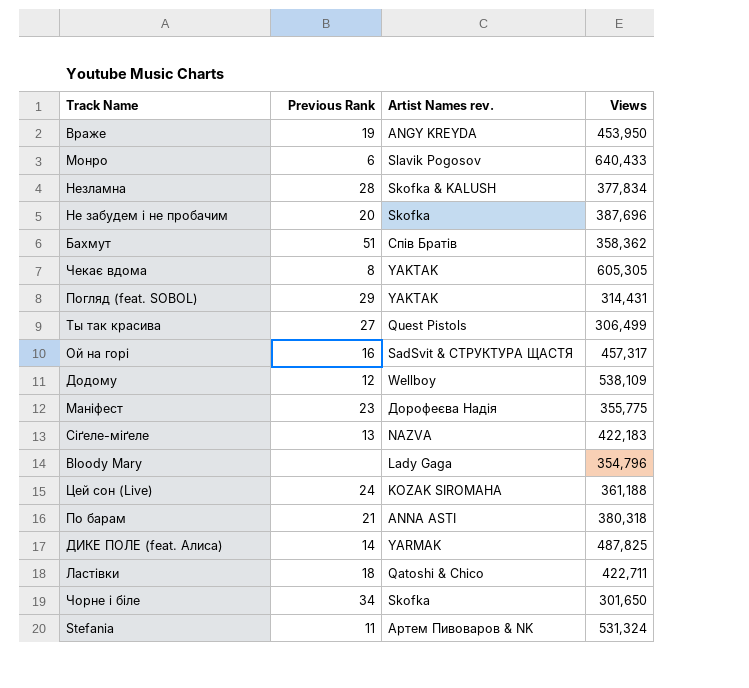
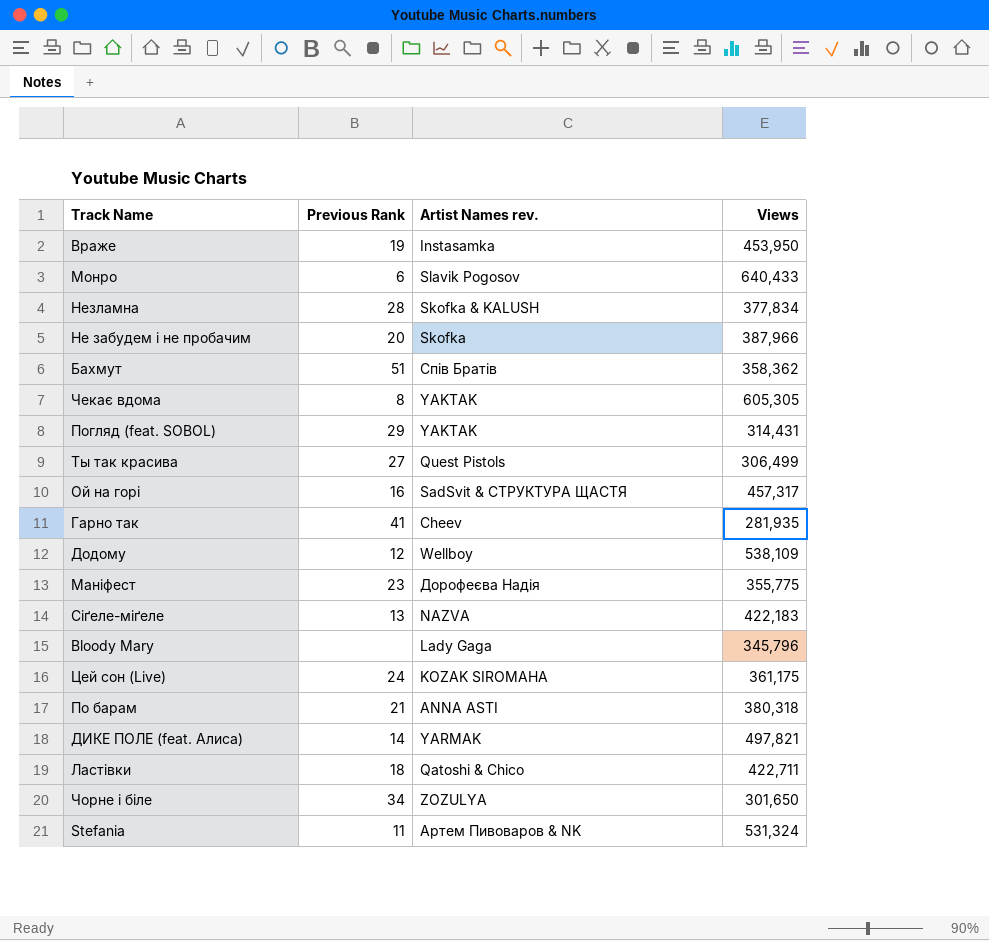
Враже | Artist Names rev.: ANGY KREYDA -> Instasamka
Не забудем і не пробачим | Views: 387,696 -> 387,966
row Гарно так: none -> 41 | Cheev | 281,935
Bloody Mary | Views: 354,796 -> 345,796
Цей сон (Live) | Views: 361,188 -> 361,175
ДИКЕ ПОЛЕ (feat. Алиса) | Views: 487,825 -> 497,821
Чорне і біле | Artist Names rev.: Skofka -> ZOZULYA

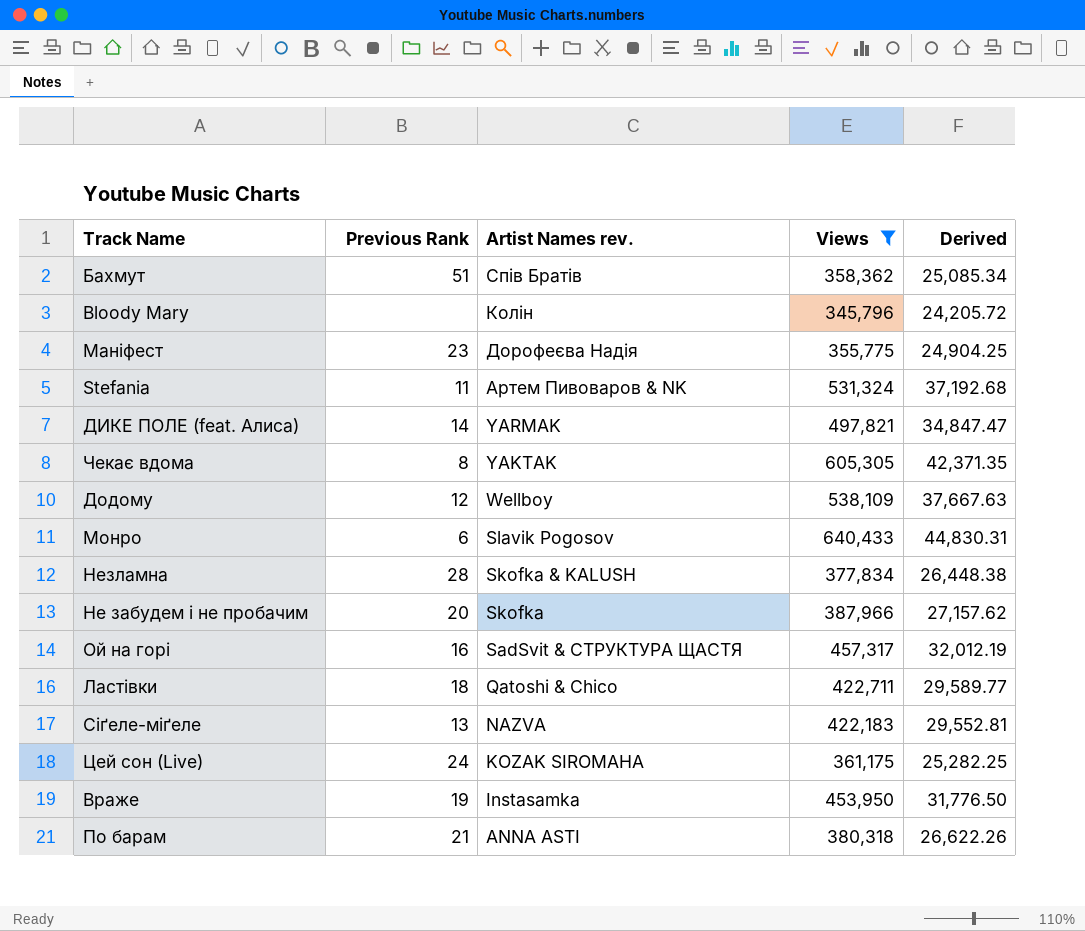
filter: none -> Views >= 345,796
row order: none -> Artist Names rev. descending
column Derived | formula: none -> [Views] * 0.07
Bloody Mary | Artist Names rev.: Lady Gaga -> Колін

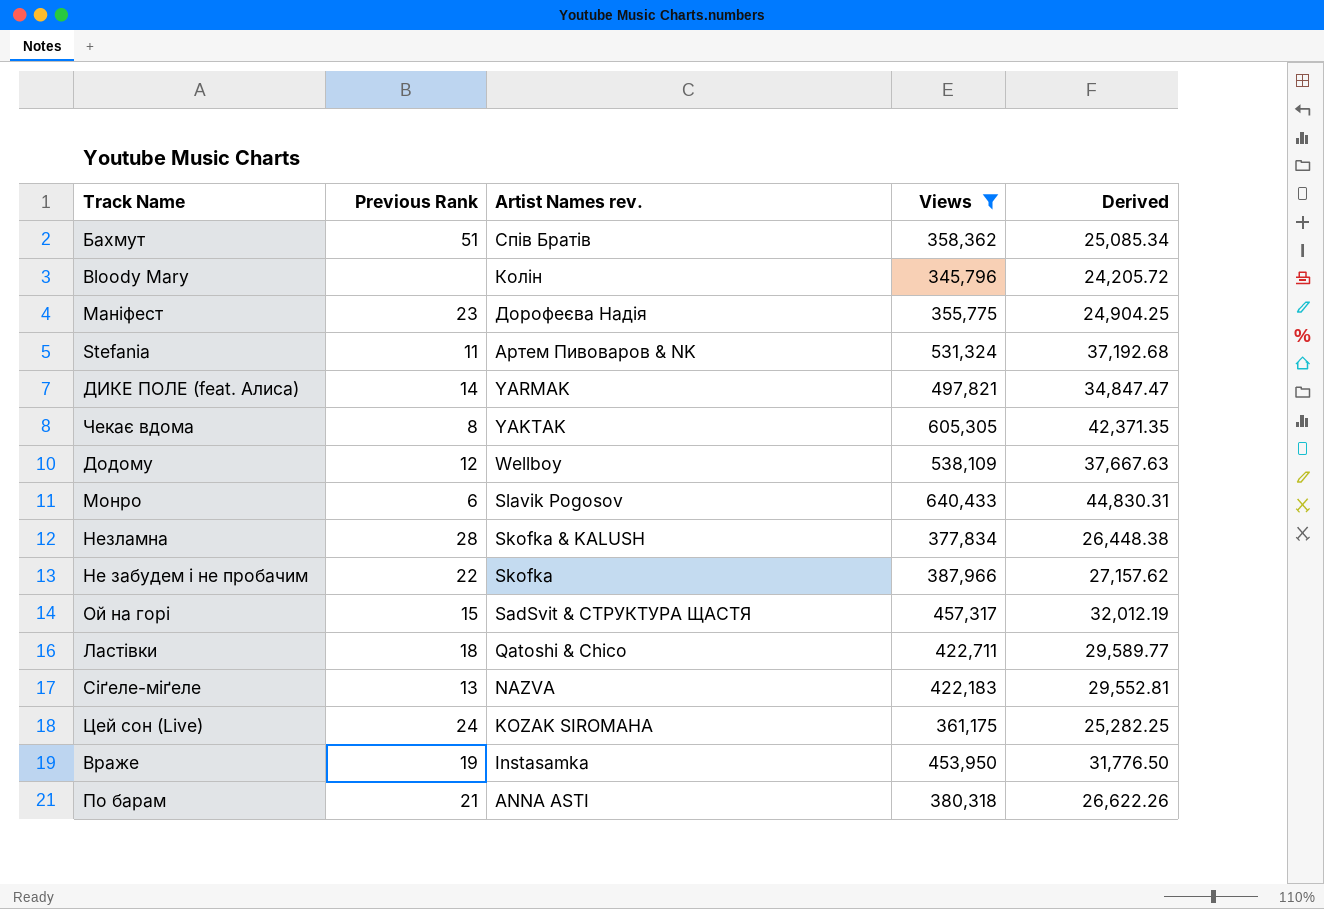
Не забудем і не пробачим | Previous Rank: 20 -> 22
Ой на горі | Previous Rank: 16 -> 15

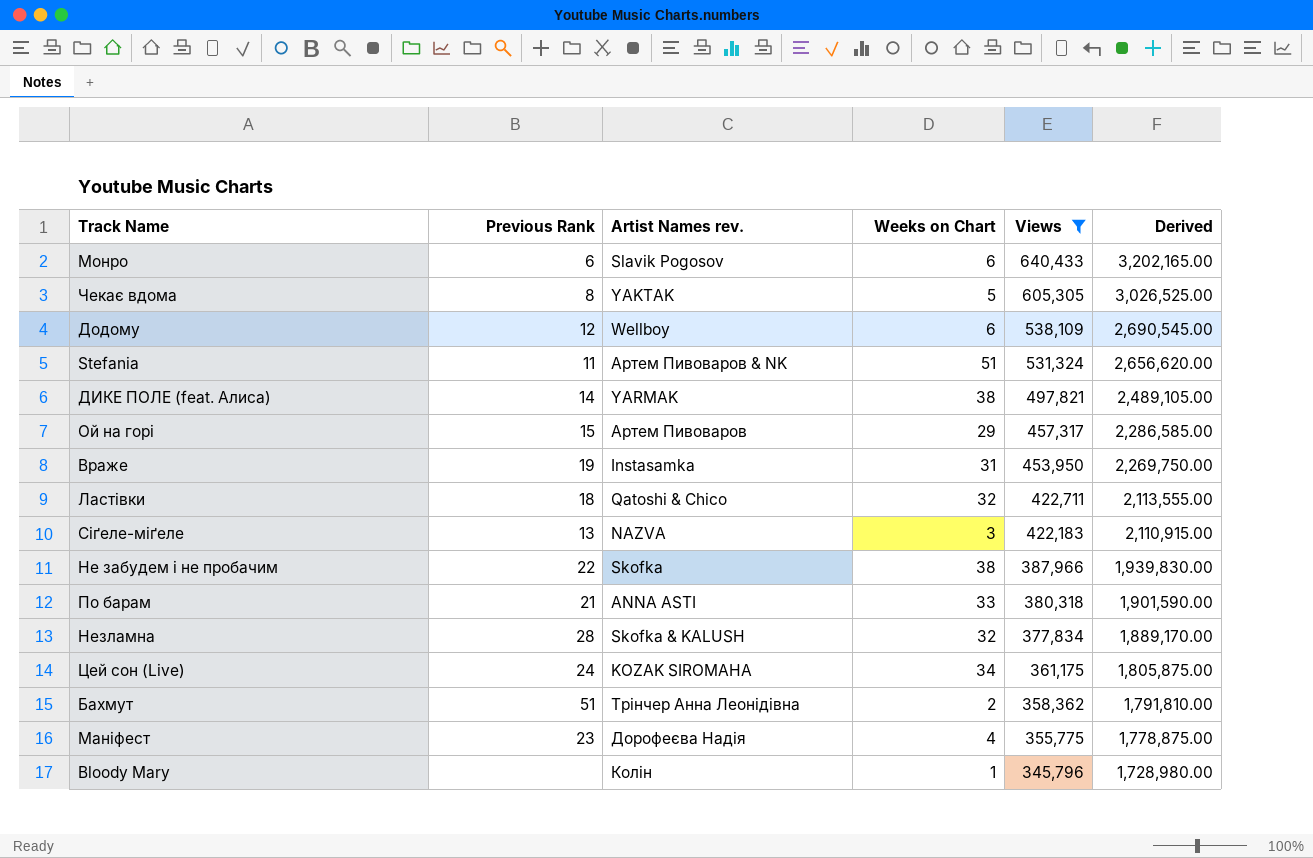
row order: Artist Names rev. descending -> Views descending
column Weeks on Chart | position: none -> 4
column Derived | formula: [Views] * 0.07 -> [Views] * 5
Ой на горі | Artist Names rev.: SadSvit & СТРУКТУРА ЩАСТЯ -> Артем Пивоваров
Бахмут | Artist Names rev.: Спів Братів -> Трінчер Анна Леонідівна

